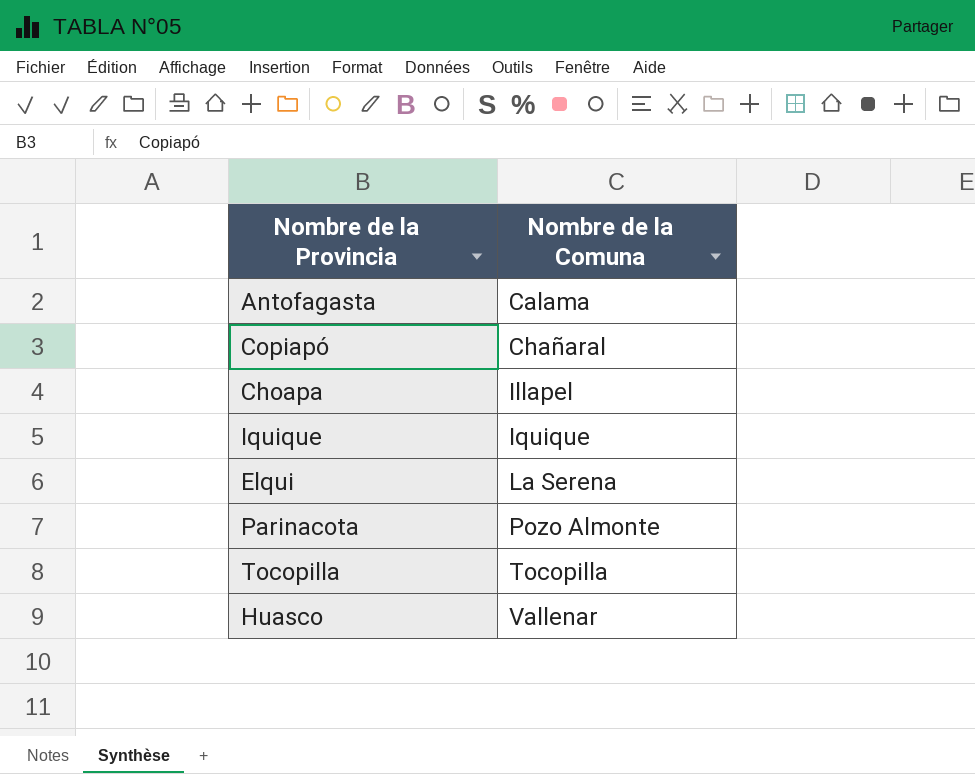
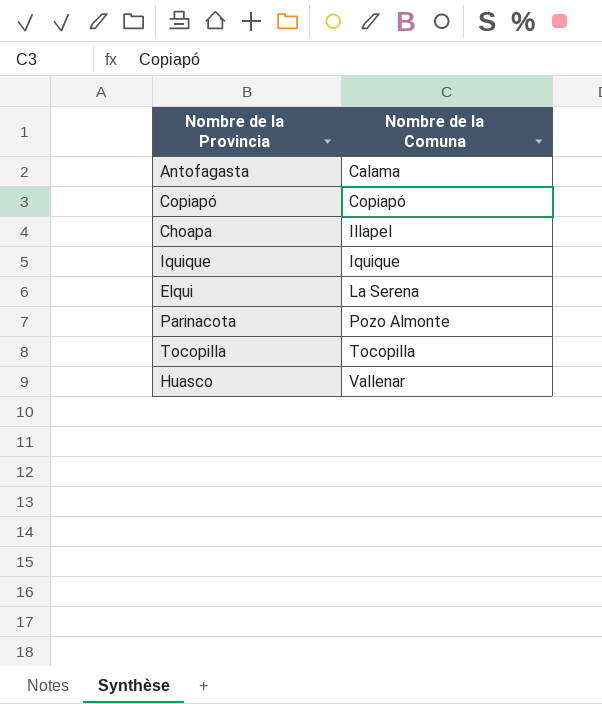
Copiapó | Nombre de la Comuna: Chañaral -> Copiapó

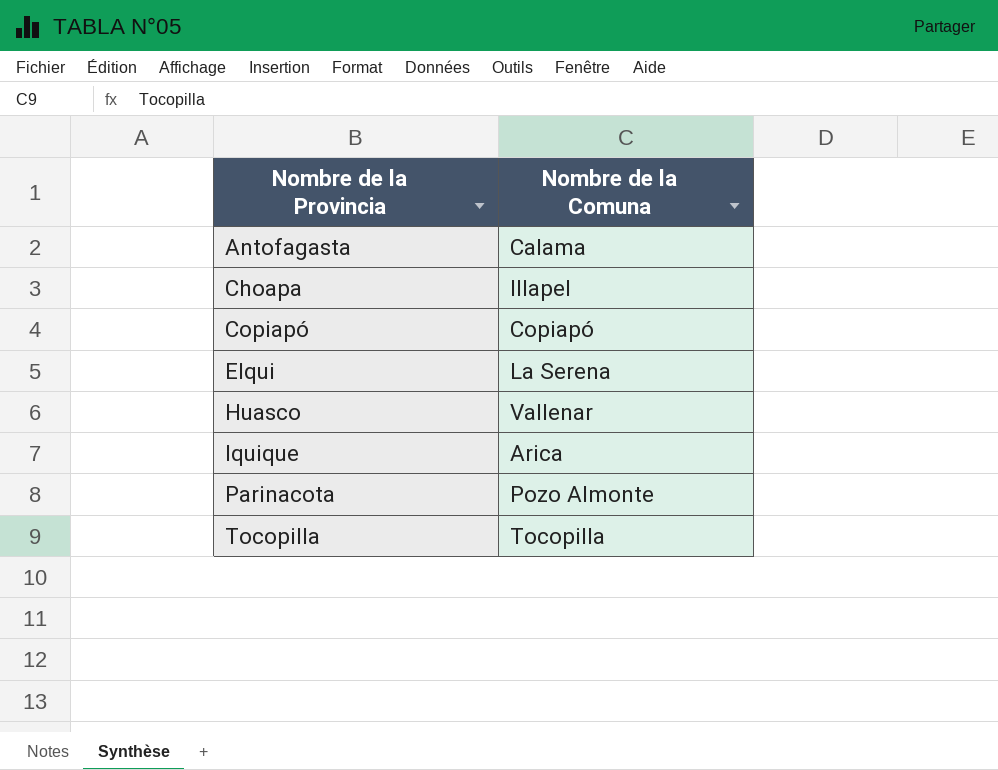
row order: Nombre de la Comuna ascending -> Nombre de la Provincia ascending
Iquique | Nombre de la Comuna: Iquique -> Arica

